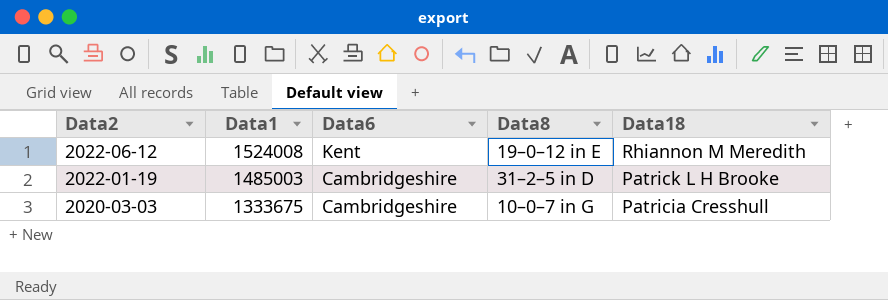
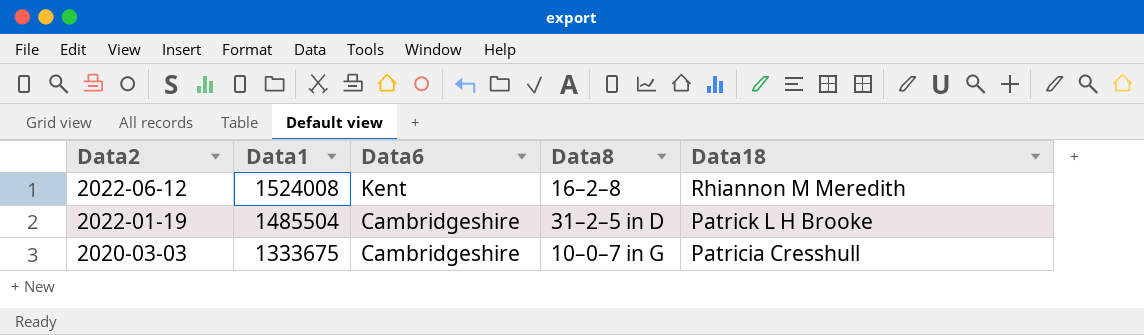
2022-06-12 | Data8: 19–0–12 in E -> 16–2–8
2022-01-19 | Data1: 1485003 -> 1485504

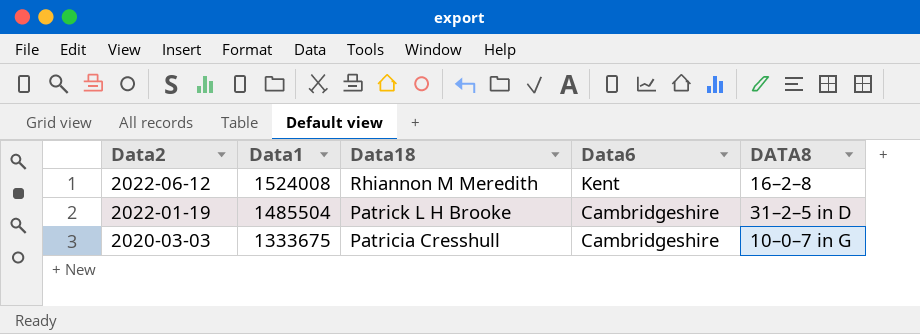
column Data18 | position: 5 -> 3
column name: Data8 -> DATA8

